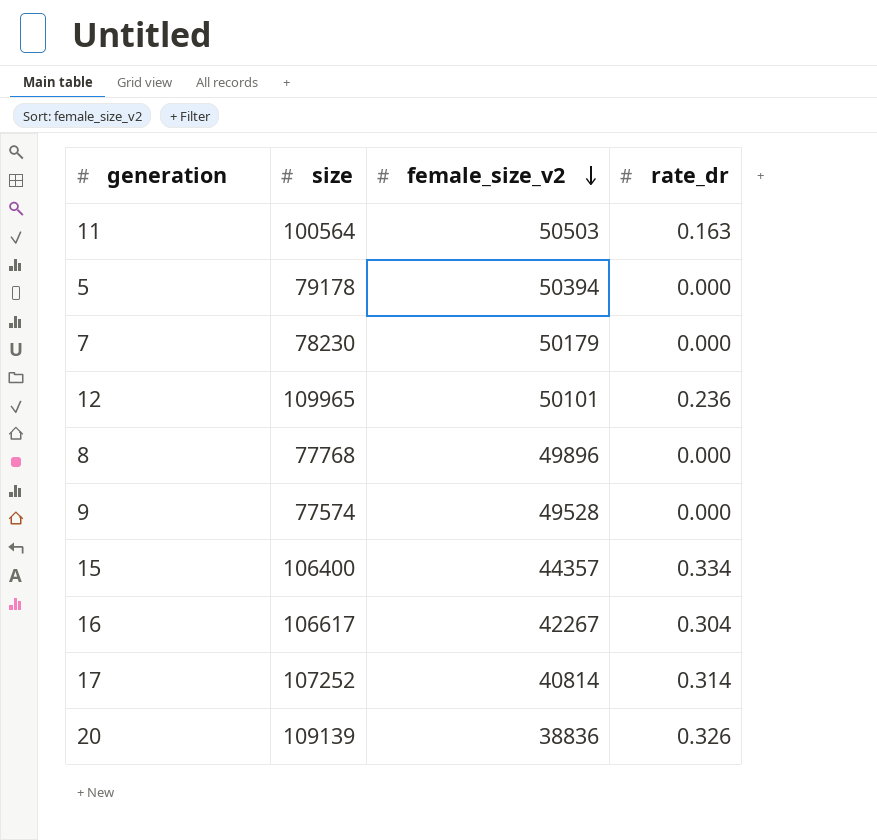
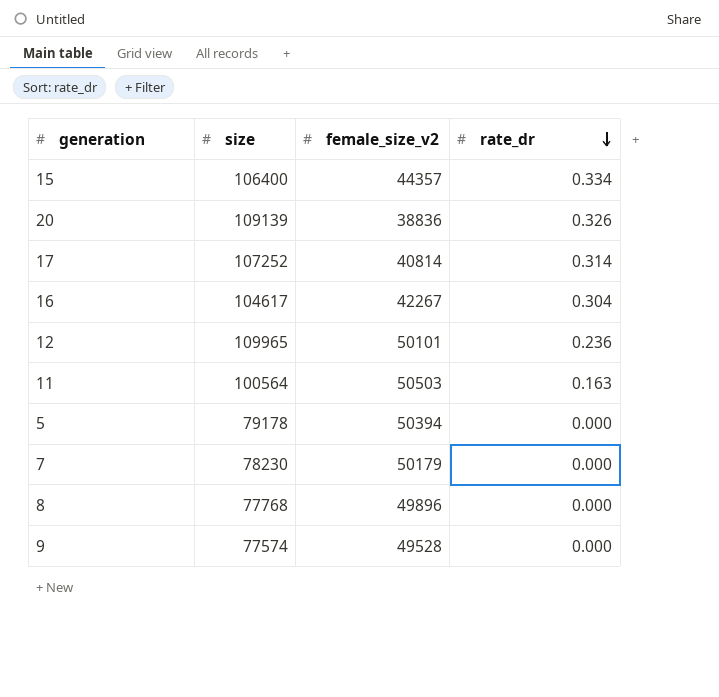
row order: female_size_v2 descending -> rate_dr descending
16 | size: 106617 -> 104617

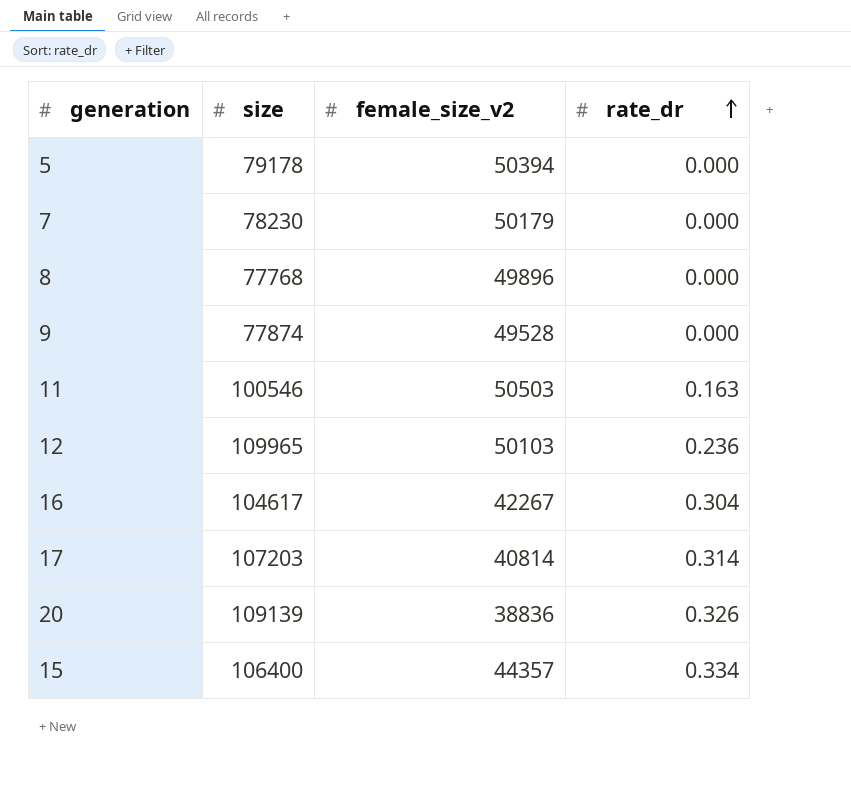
row order: rate_dr descending -> rate_dr ascending
9 | size: 77574 -> 77874
11 | size: 100564 -> 100546
12 | female_size_v2: 50101 -> 50103
17 | size: 107252 -> 107203

